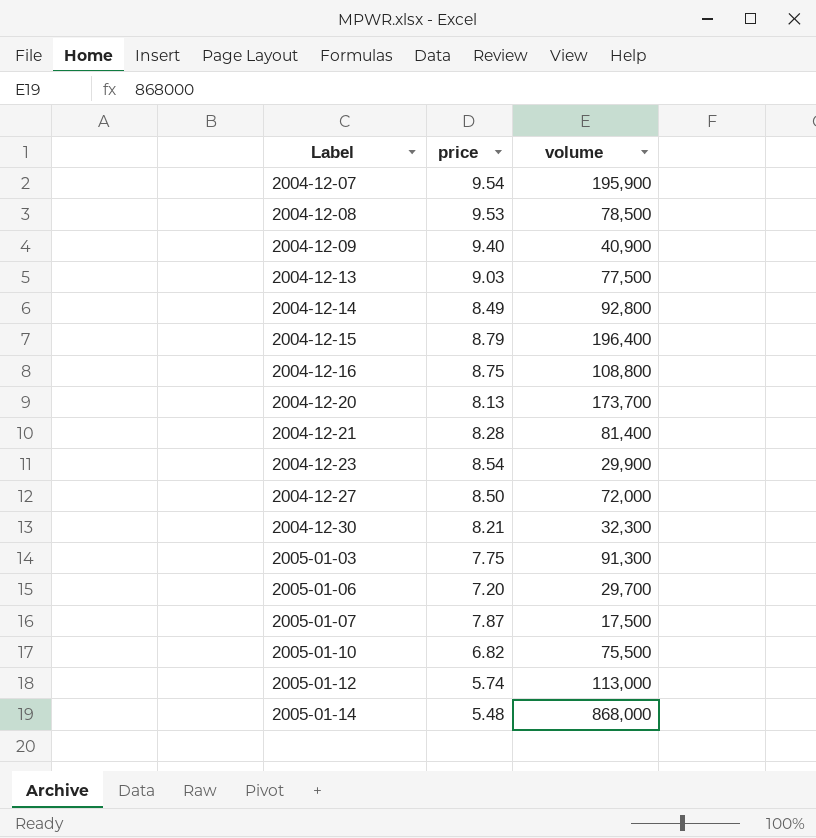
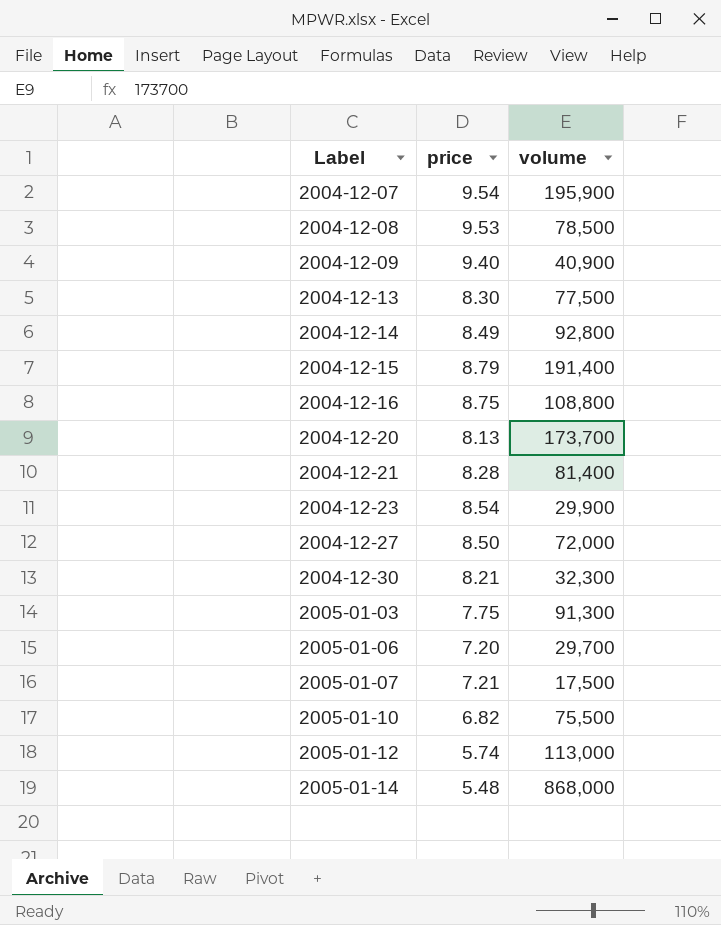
2004-12-13 | price: 9.03 -> 8.30
2004-12-15 | volume: 196,400 -> 191,400
2005-01-07 | price: 7.87 -> 7.21

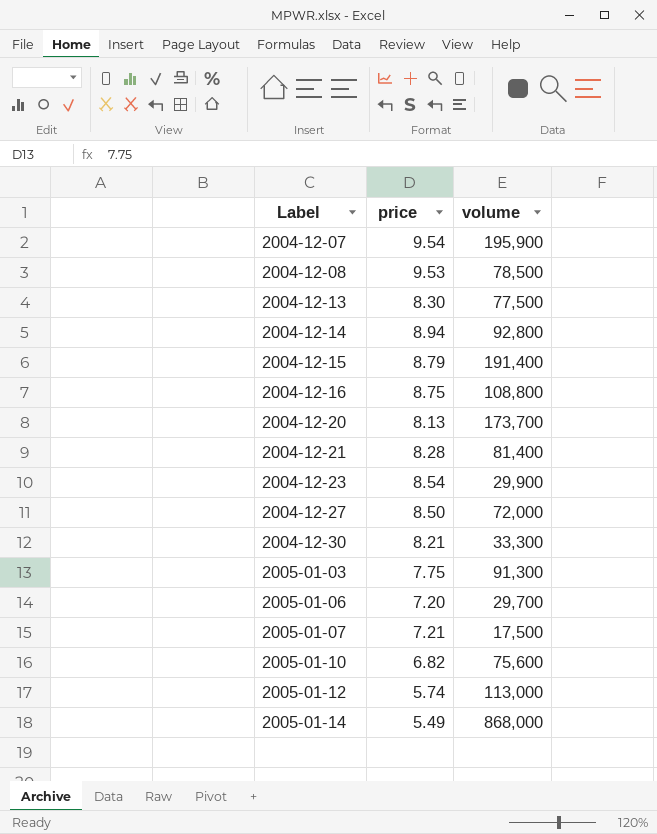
row 2004-12-09: 9.40 | 40,900 -> none
2004-12-14 | price: 8.49 -> 8.94
2004-12-30 | volume: 32,300 -> 33,300
2005-01-10 | volume: 75,500 -> 75,600
2005-01-14 | price: 5.48 -> 5.49

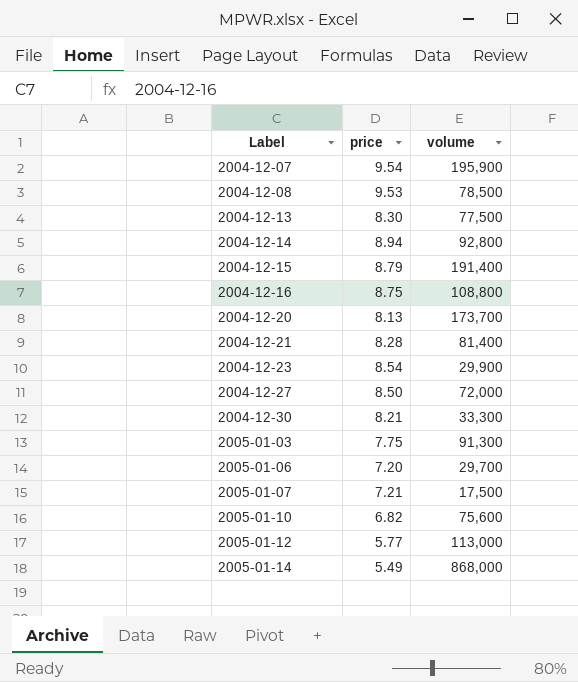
2005-01-12 | price: 5.74 -> 5.77

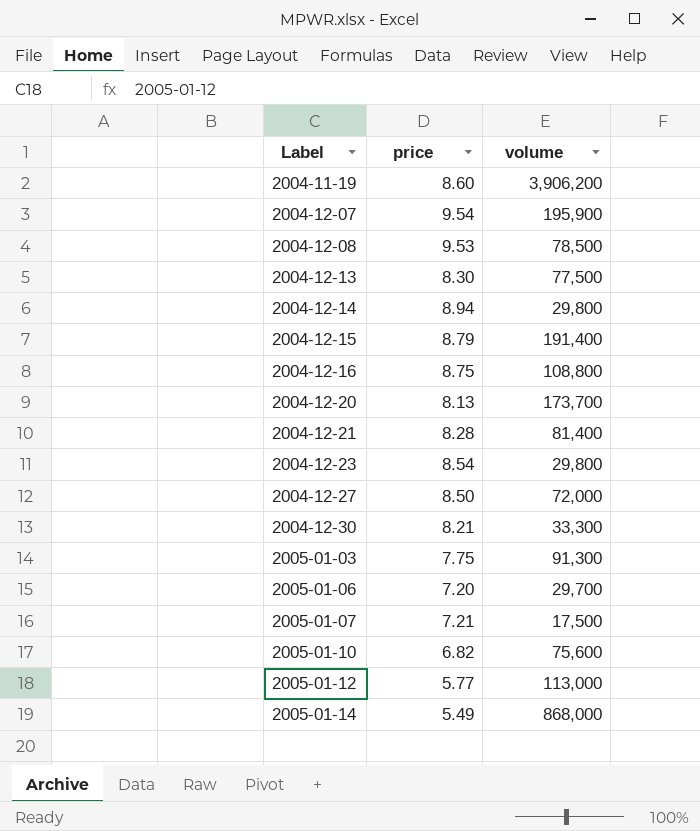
row 2004-11-19: none -> 8.60 | 3,906,200
2004-12-14 | volume: 92,800 -> 29,800
2004-12-23 | volume: 29,900 -> 29,800

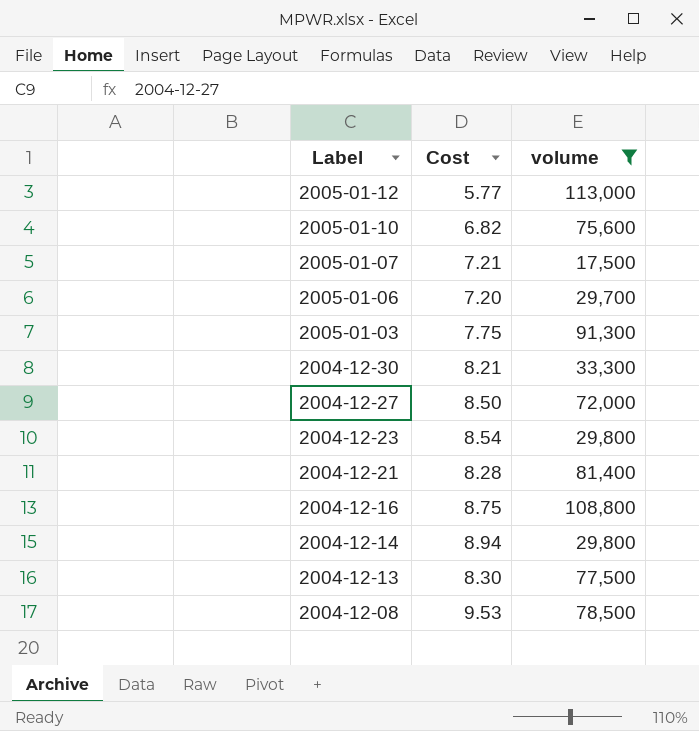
filter: none -> volume <= 113,000
row order: Label ascending -> Label descending
column name: price -> Cost

